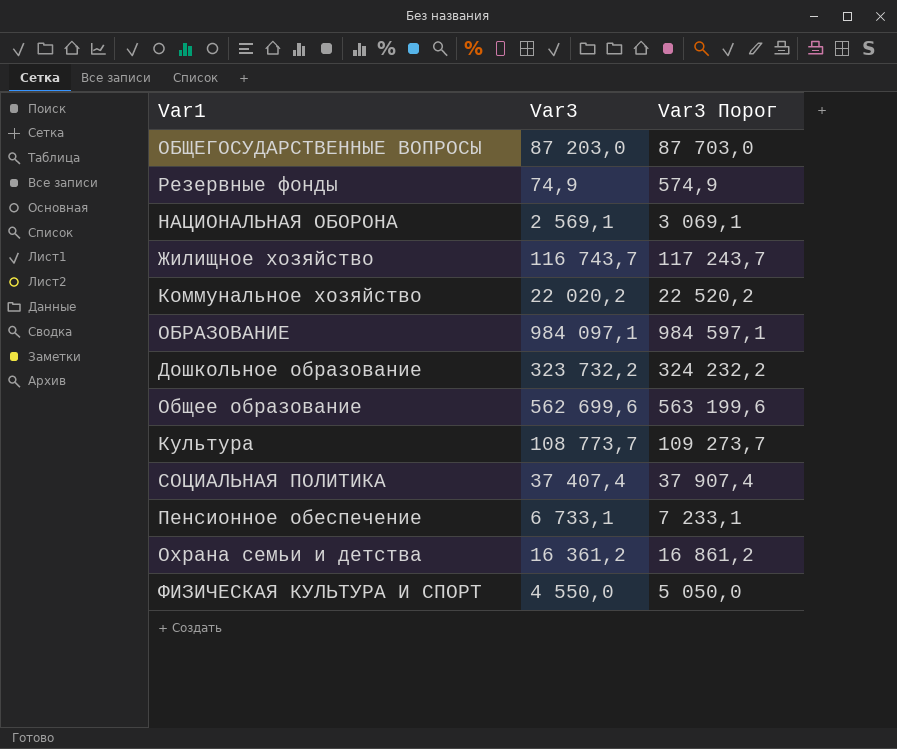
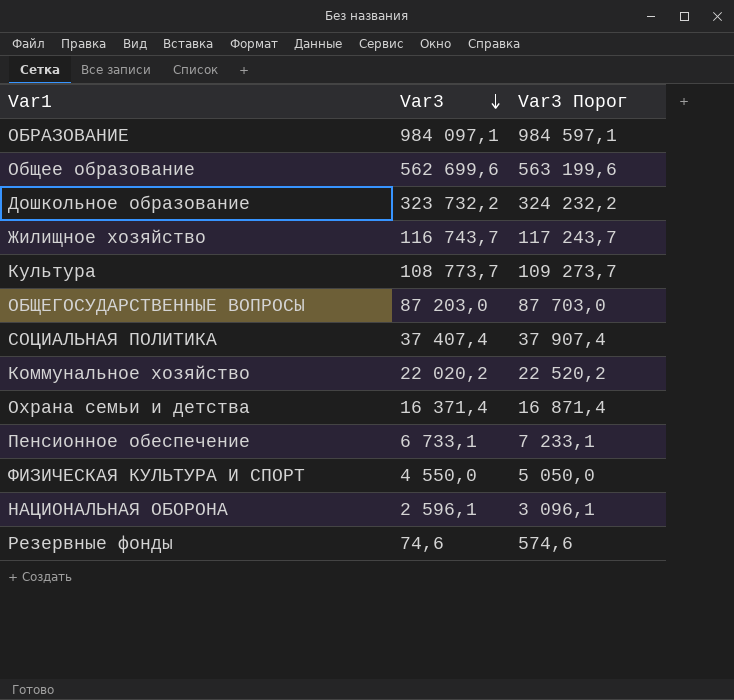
row order: none -> Var3 descending
Охрана семьи и детства | Var3: 16 361,2 -> 16 371,4
Охрана семьи и детства | Var3 Порог: 16 861,2 -> 16 871,4
НАЦИОНАЛЬНАЯ ОБОРОНА | Var3: 2 569,1 -> 2 596,1
НАЦИОНАЛЬНАЯ ОБОРОНА | Var3 Порог: 3 069,1 -> 3 096,1
Резервные фонды | Var3: 74,9 -> 74,6
Резервные фонды | Var3 Порог: 574,9 -> 574,6

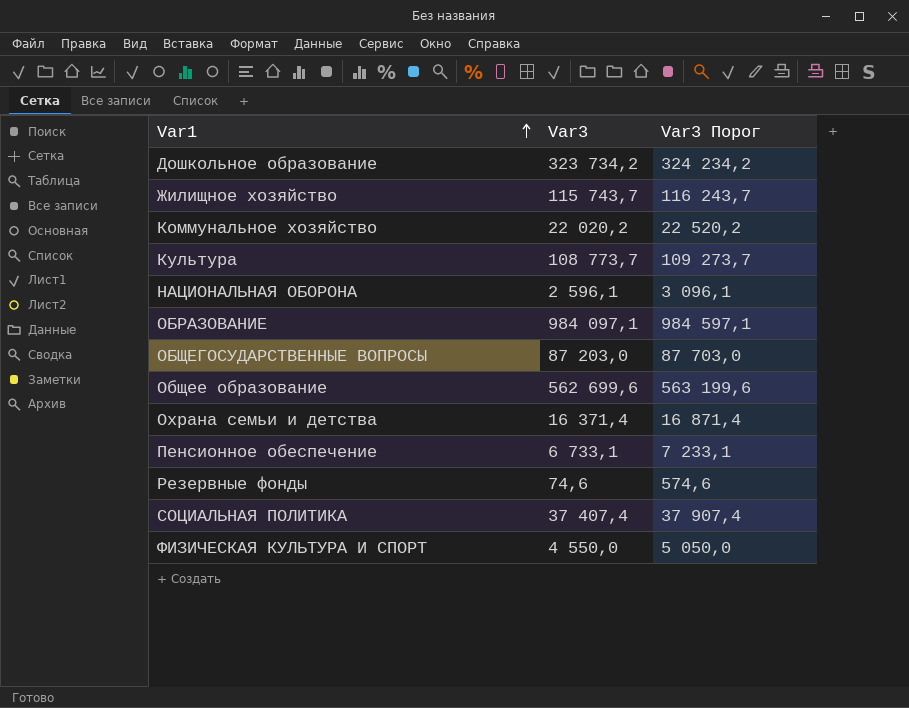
row order: Var3 descending -> Var1 ascending
Дошкольное образование | Var3: 323 732,2 -> 323 734,2
Дошкольное образование | Var3 Порог: 324 232,2 -> 324 234,2
Жилищное хозяйство | Var3: 116 743,7 -> 115 743,7
Жилищное хозяйство | Var3 Порог: 117 243,7 -> 116 243,7

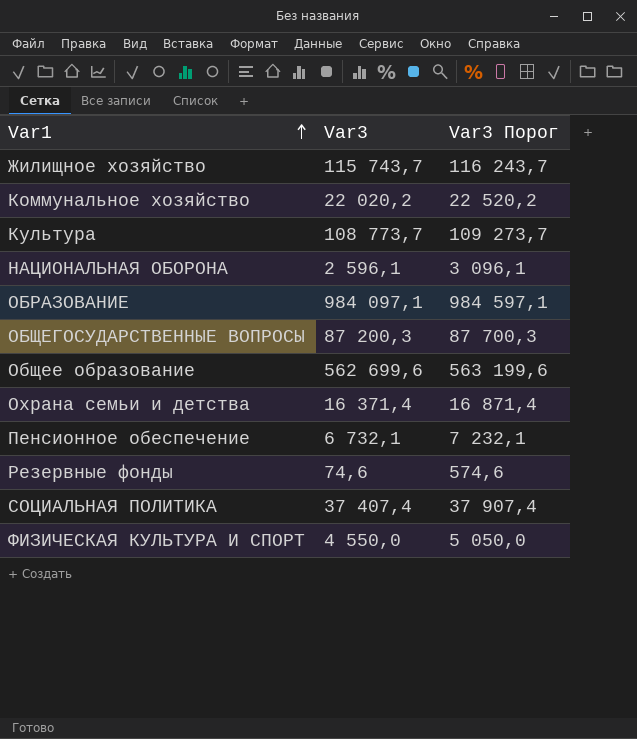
row Дошкольное образование: 323 734,2 | 324 234,2 -> none
ОБЩЕГОСУДАРСТВЕННЫЕ ВОПРОСЫ | Var3: 87 203,0 -> 87 200,3
ОБЩЕГОСУДАРСТВЕННЫЕ ВОПРОСЫ | Var3 Порог: 87 703,0 -> 87 700,3
Пенсионное обеспечение | Var3: 6 733,1 -> 6 732,1
Пенсионное обеспечение | Var3 Порог: 7 233,1 -> 7 232,1

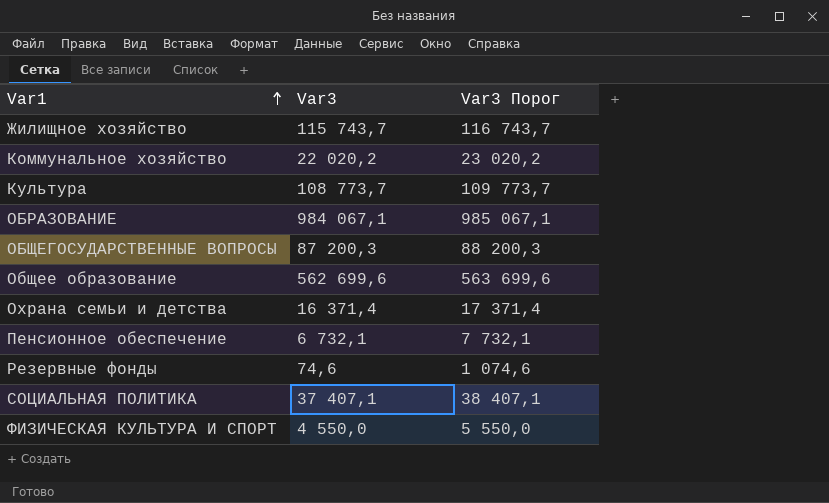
column Var3 Порог | formula: [Var3] + 500 -> [Var3] + 1000
row НАЦИОНАЛЬНАЯ ОБОРОНА: 2 596,1 | 3 096,1 -> none
ОБРАЗОВАНИЕ | Var3: 984 097,1 -> 984 067,1
СОЦИАЛЬНАЯ ПОЛИТИКА | Var3: 37 407,4 -> 37 407,1

